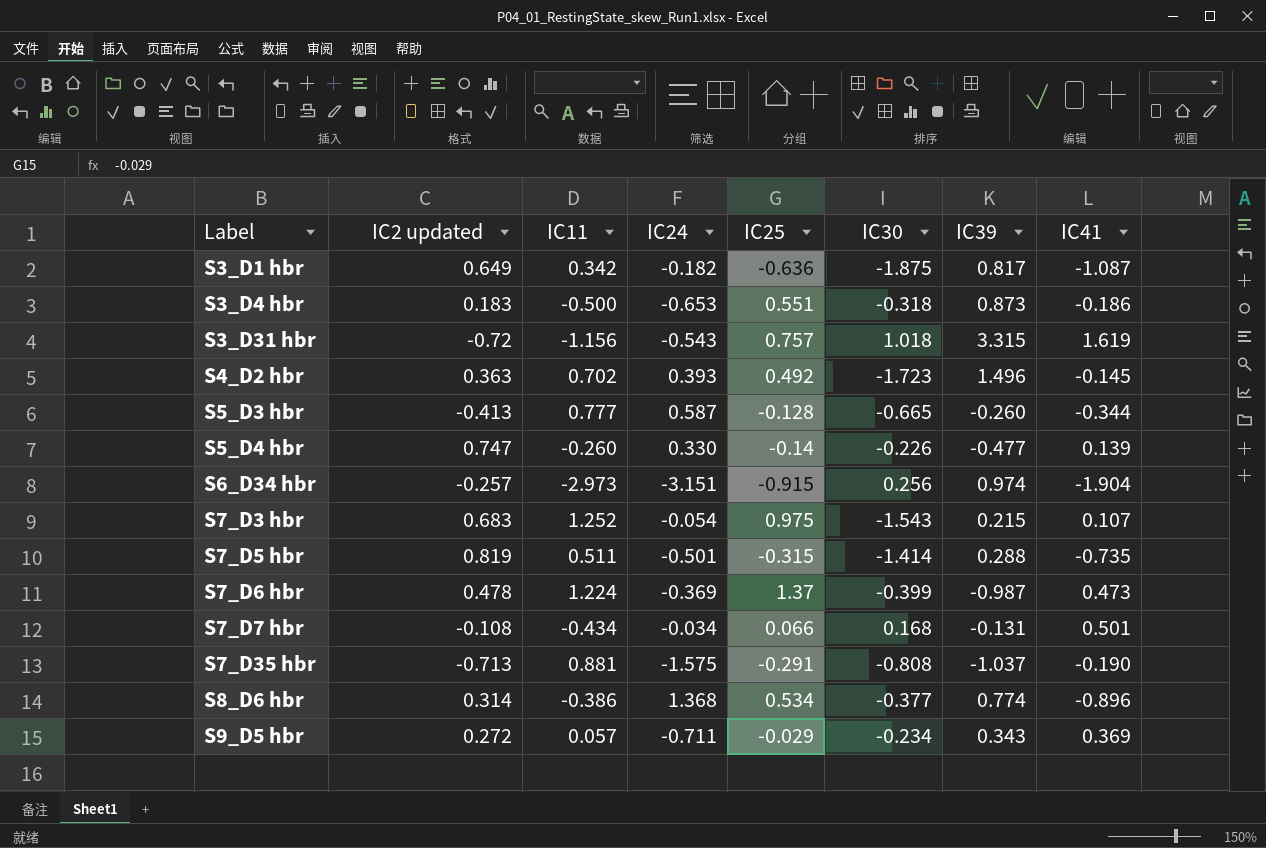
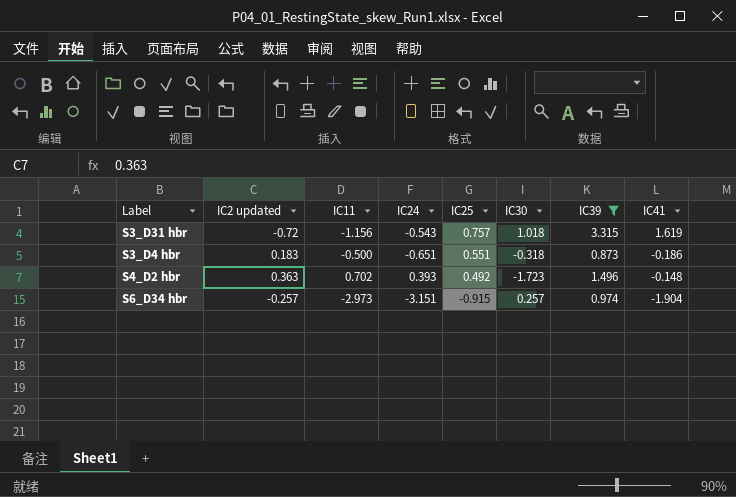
filter: none -> IC39 >= 0.873
row order: Label ascending -> IC25 descending
S3_D4 hbr | IC24: -0.653 -> -0.651
S4_D2 hbr | IC41: -0.145 -> -0.148
S6_D34 hbr | IC30: 0.256 -> 0.257

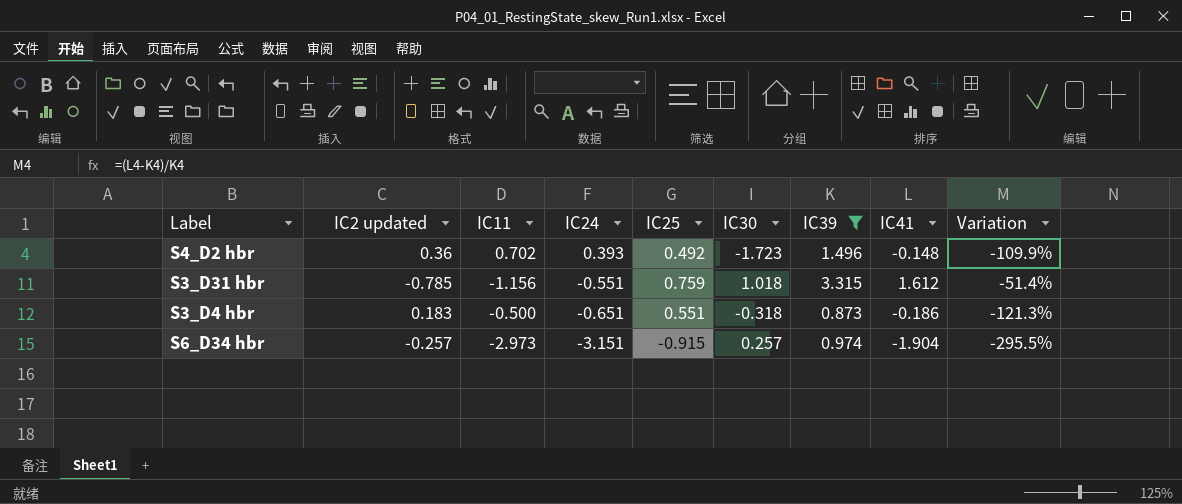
row order: IC25 descending -> IC24 descending
column Variation | formula: none -> ([IC41] - [IC39]) / [IC39]
S4_D2 hbr | IC2 updated: 0.363 -> 0.36
S3_D31 hbr | IC2 updated: -0.72 -> -0.785
S3_D31 hbr | IC24: -0.543 -> -0.551
S3_D31 hbr | IC25: 0.757 -> 0.759
S3_D31 hbr | IC41: 1.619 -> 1.612

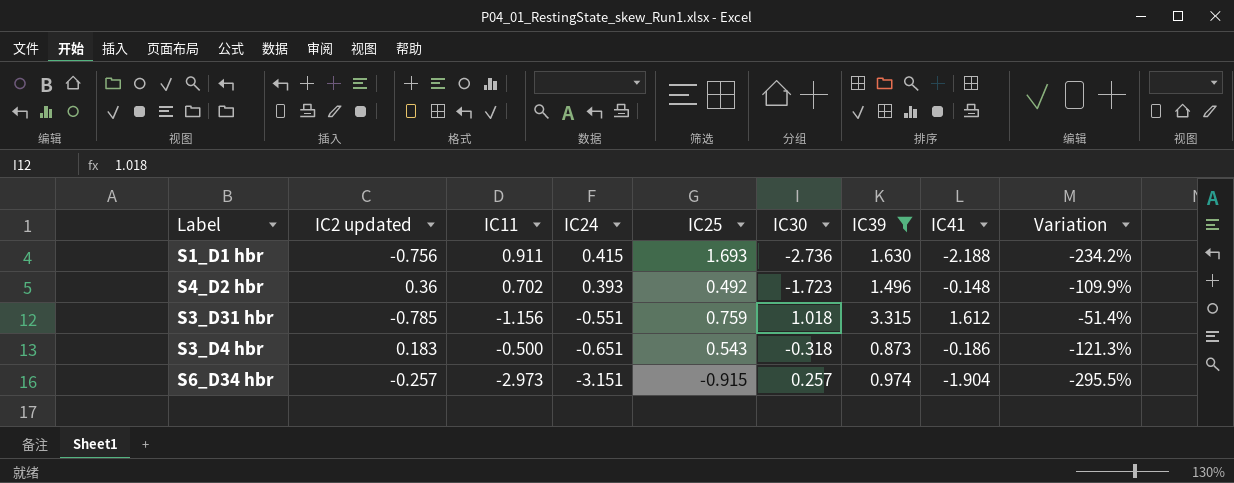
row S1_D1 hbr: none -> -0.756 | 0.911 | 0.415 | 1.693 | -2.736 | 1.630 | -2.188 | -234.2%
S3_D4 hbr | IC25: 0.551 -> 0.543

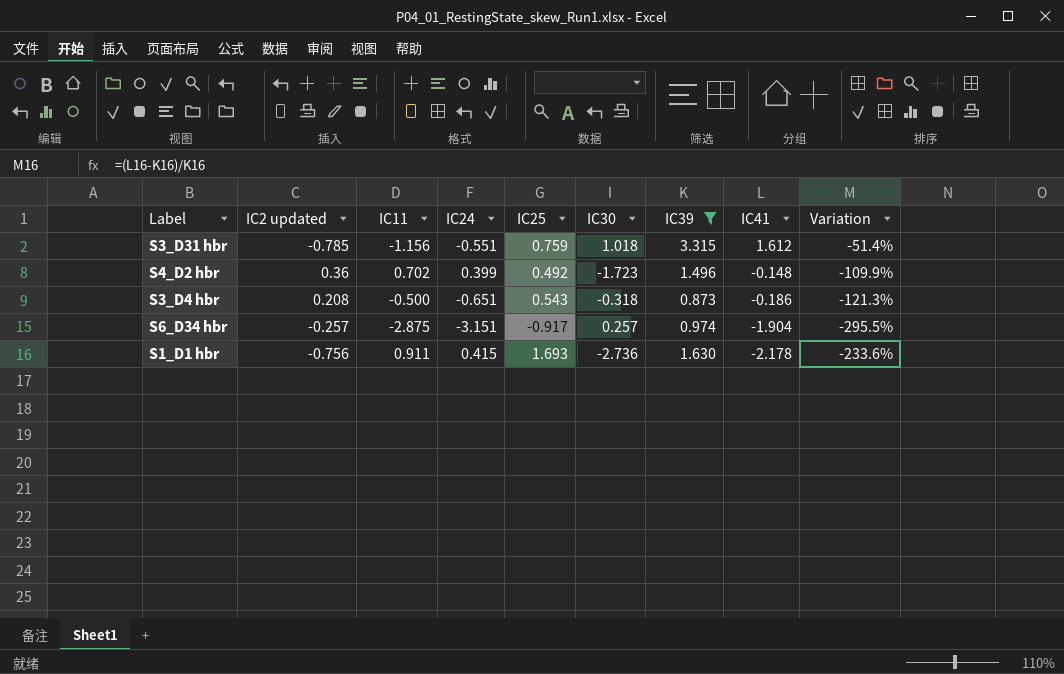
row order: IC24 descending -> IC41 descending
S4_D2 hbr | IC24: 0.393 -> 0.399
S3_D4 hbr | IC2 updated: 0.183 -> 0.208
S6_D34 hbr | IC11: -2.973 -> -2.875
S6_D34 hbr | IC25: -0.915 -> -0.917
S1_D1 hbr | IC41: -2.188 -> -2.178
S1_D1 hbr | Variation: -234.2% -> -233.6%

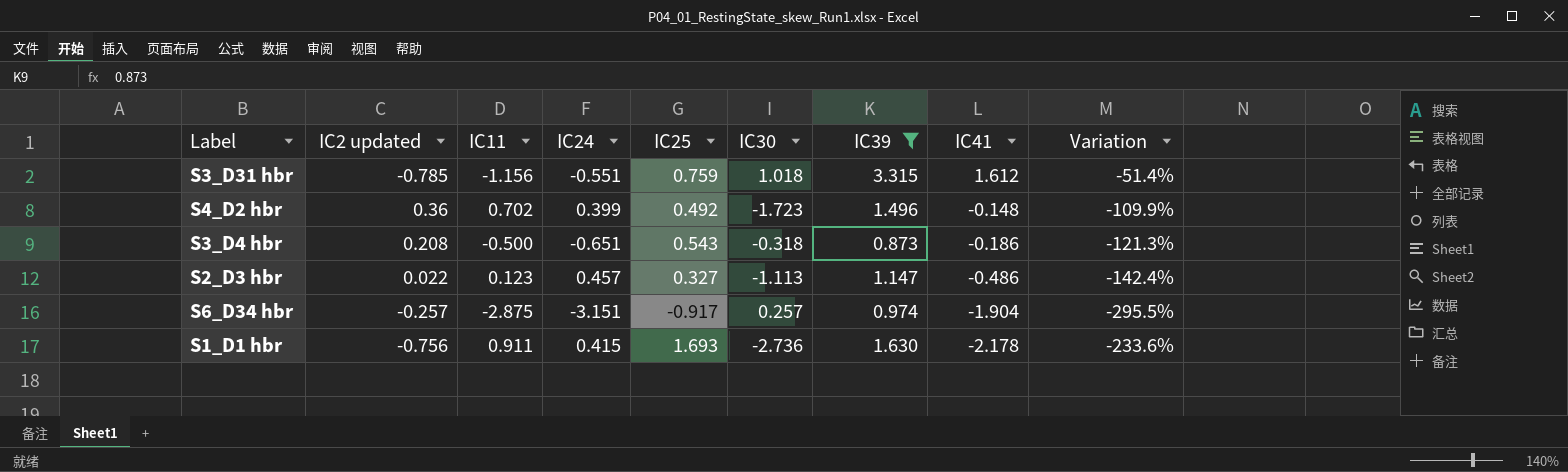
row S2_D3 hbr: none -> 0.022 | 0.123 | 0.457 | 0.327 | -1.113 | 1.147 | -0.486 | -142.4%

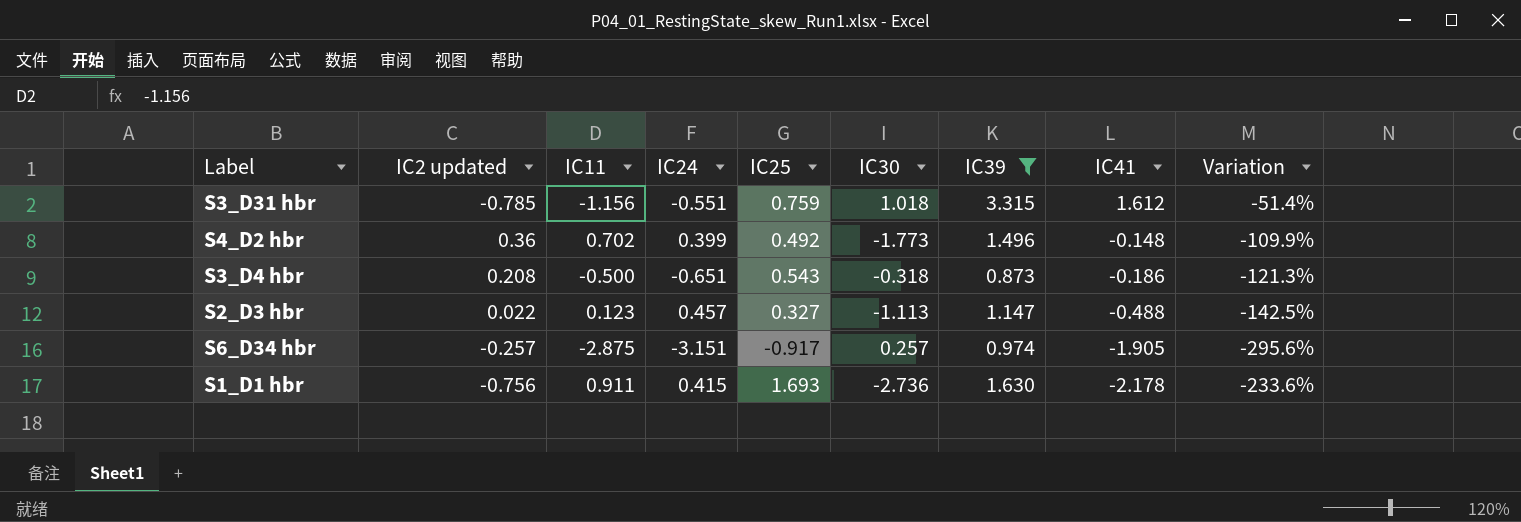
S4_D2 hbr | IC30: -1.723 -> -1.773
S2_D3 hbr | IC41: -0.486 -> -0.488
S2_D3 hbr | Variation: -142.4% -> -142.5%
S6_D34 hbr | IC41: -1.904 -> -1.905
S6_D34 hbr | Variation: -295.5% -> -295.6%

